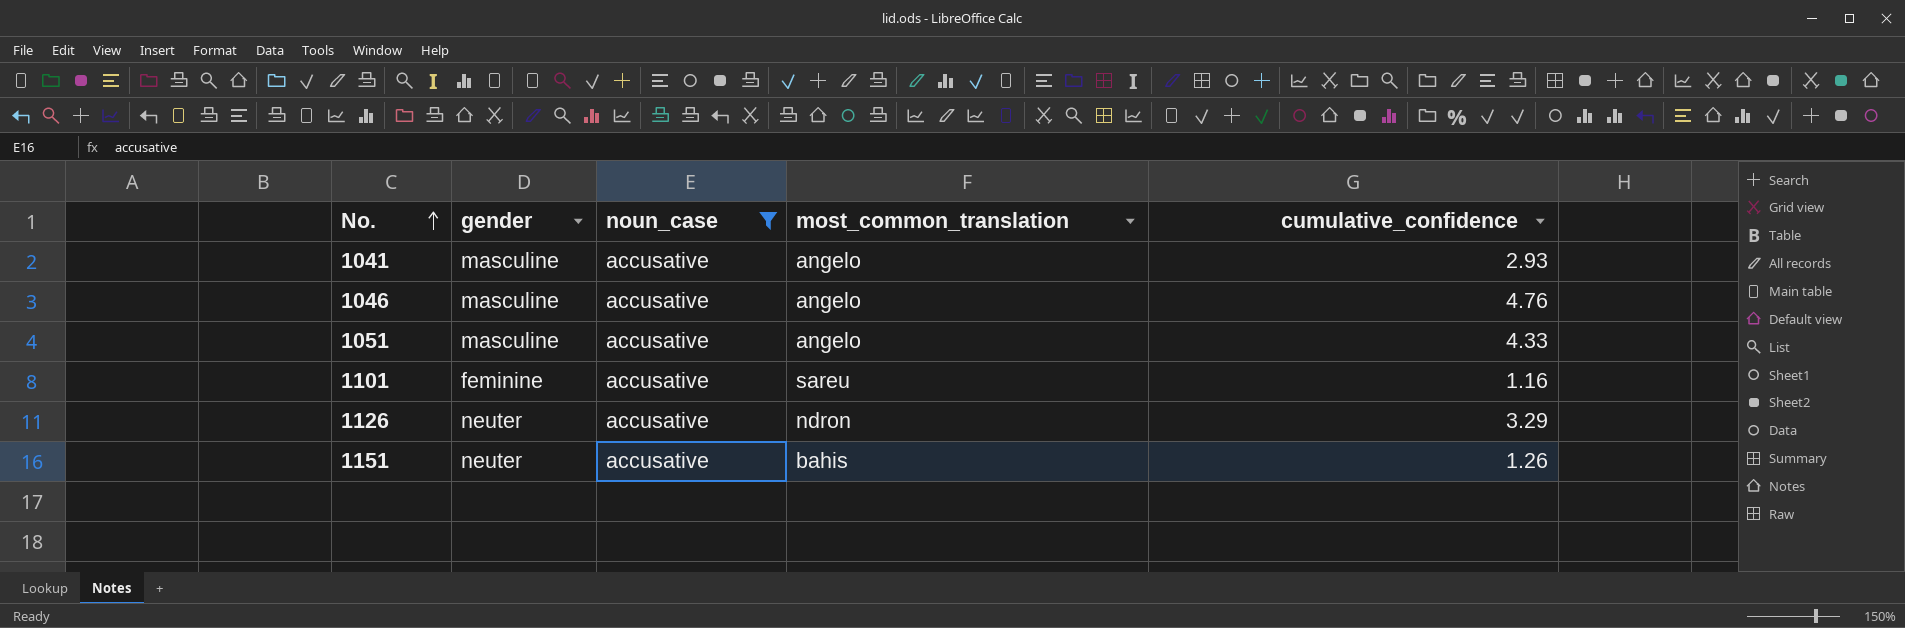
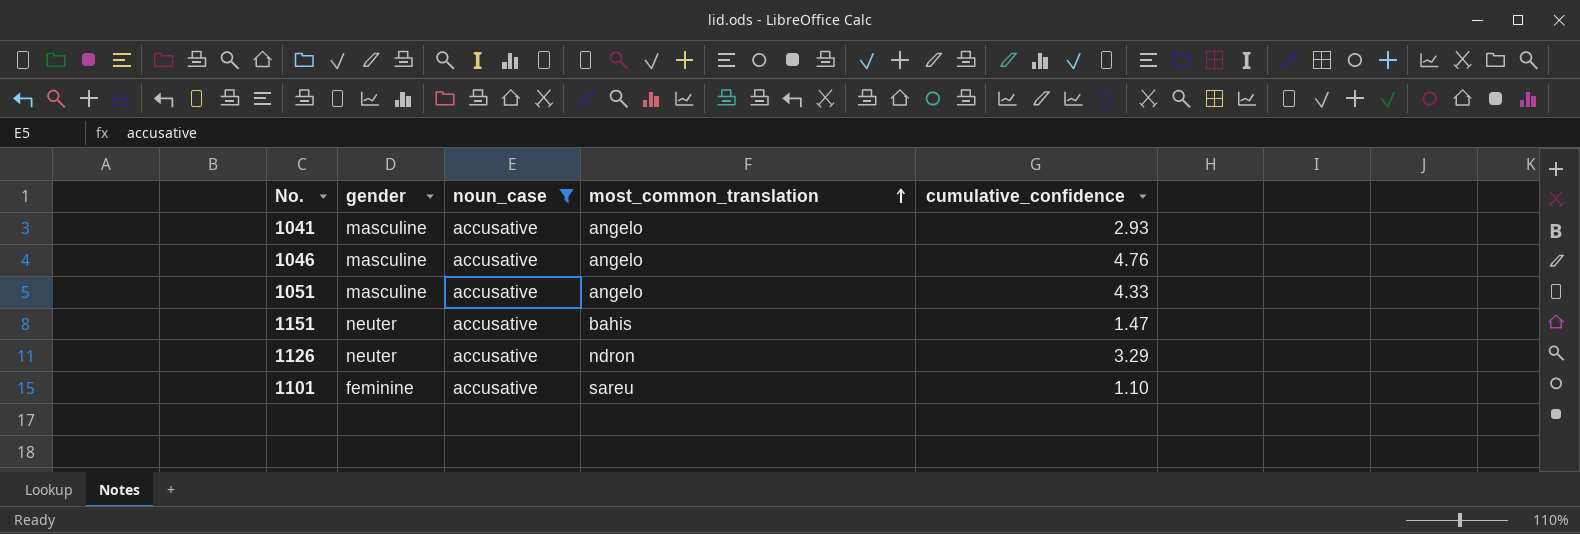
row order: No. ascending -> most_common_translation ascending
1151 | cumulative_confidence: 1.26 -> 1.47
1101 | cumulative_confidence: 1.16 -> 1.10

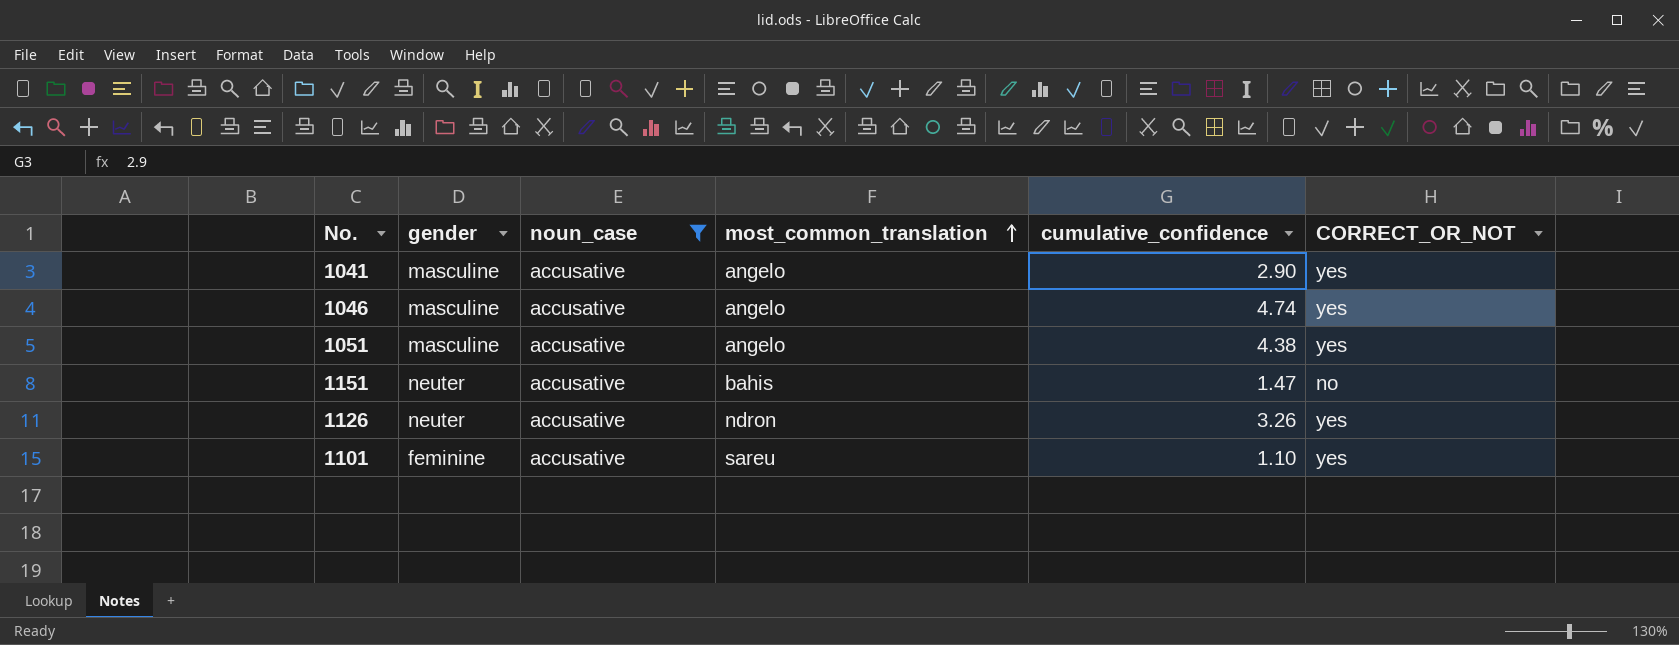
column CORRECT_OR_NOT | position: none -> 6
1041 | cumulative_confidence: 2.93 -> 2.90
1046 | cumulative_confidence: 4.76 -> 4.74
1051 | cumulative_confidence: 4.33 -> 4.38
1126 | cumulative_confidence: 3.29 -> 3.26

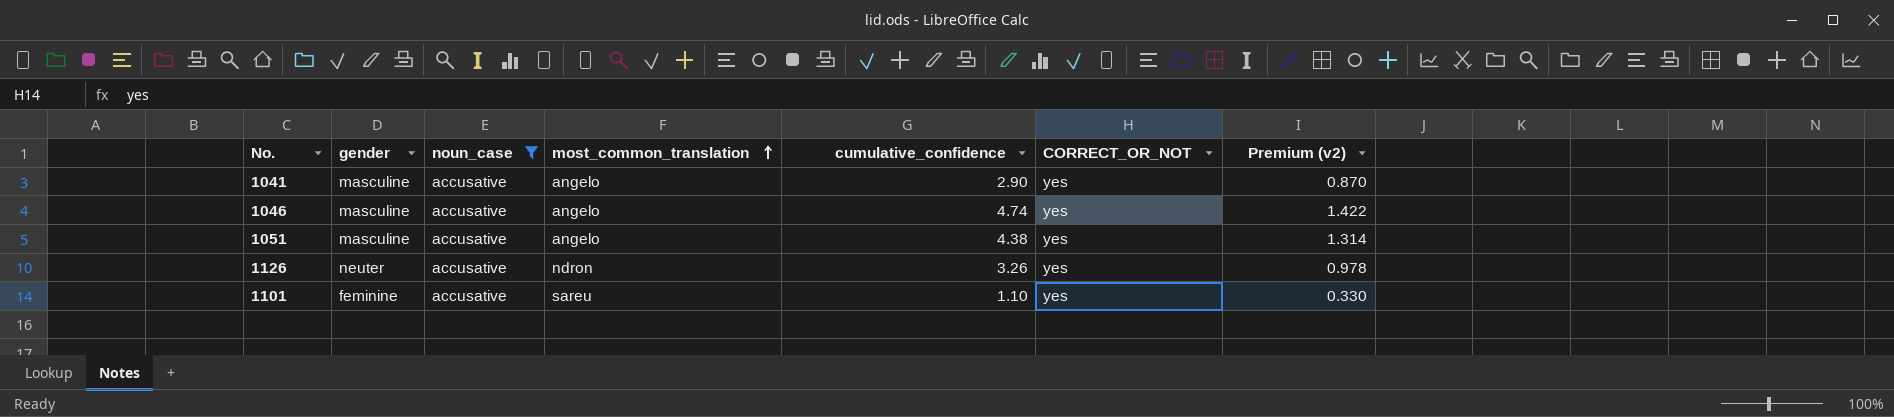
column Premium (v2) | formula: none -> [cumulative_confidence] * 0.3
row 1151: neuter | accusative | bahis | 1.47 | no -> none

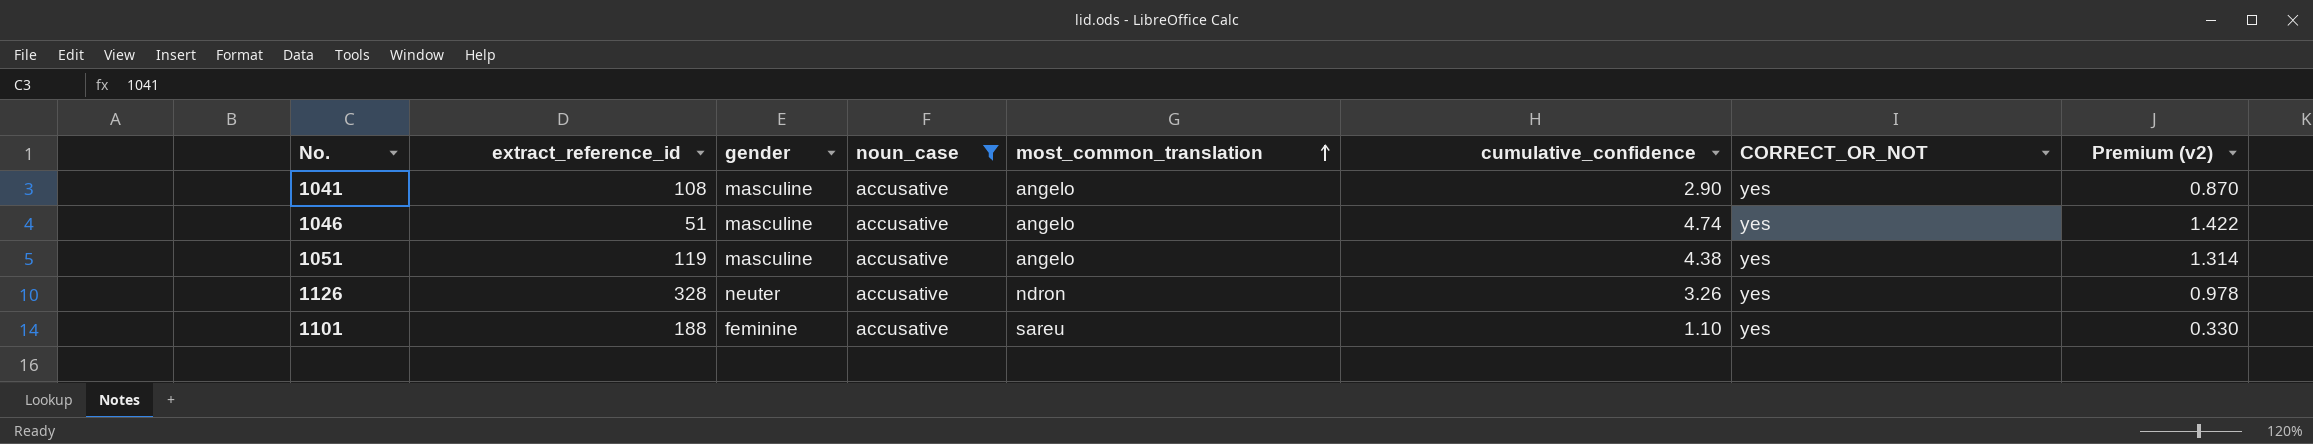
column extract_reference_id | position: none -> 2

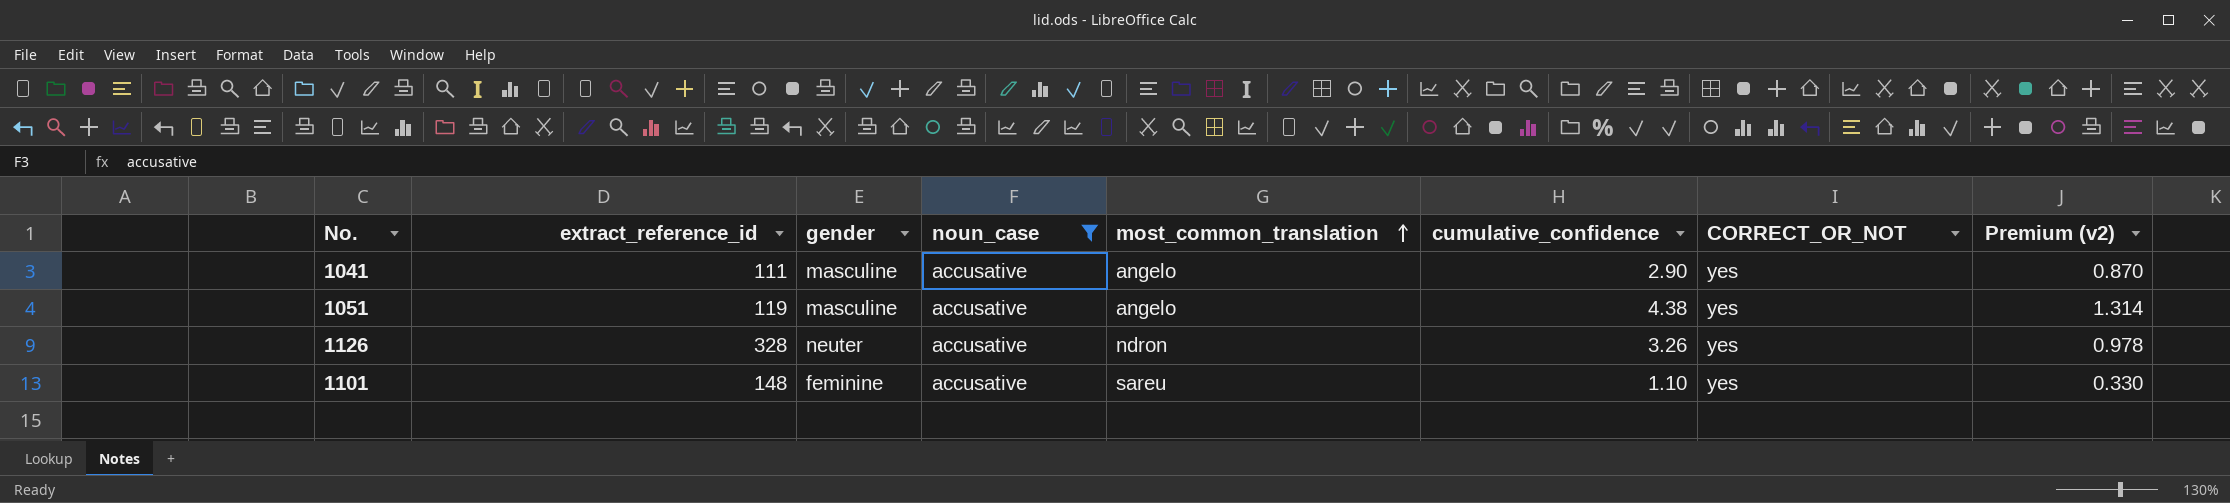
row 1046: 51 | masculine | accusative | angelo | 4.74 | yes | 1.422 -> none
1041 | extract_reference_id: 108 -> 111
1101 | extract_reference_id: 188 -> 148

